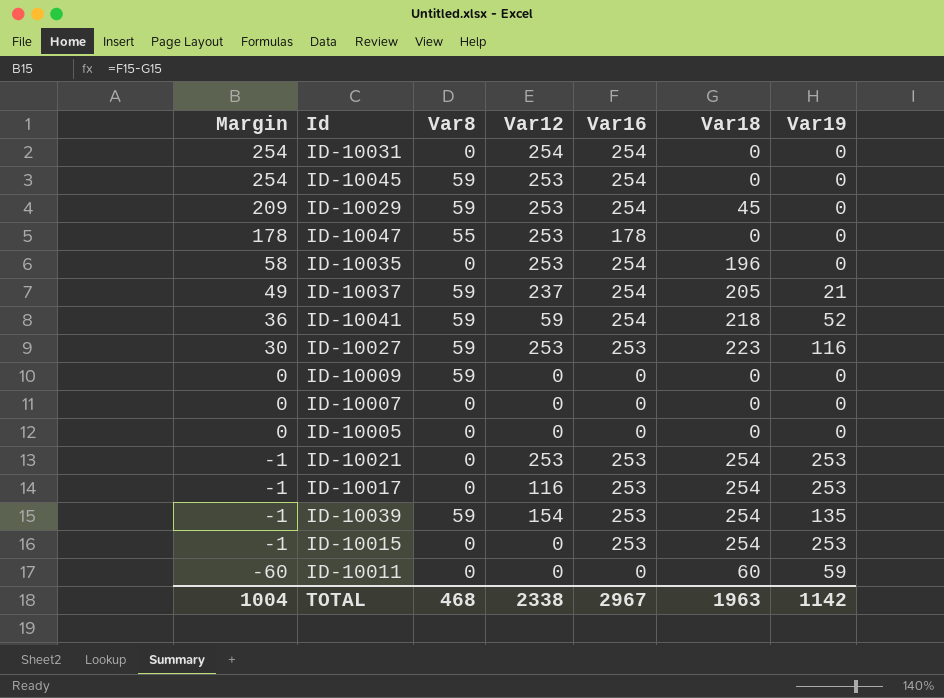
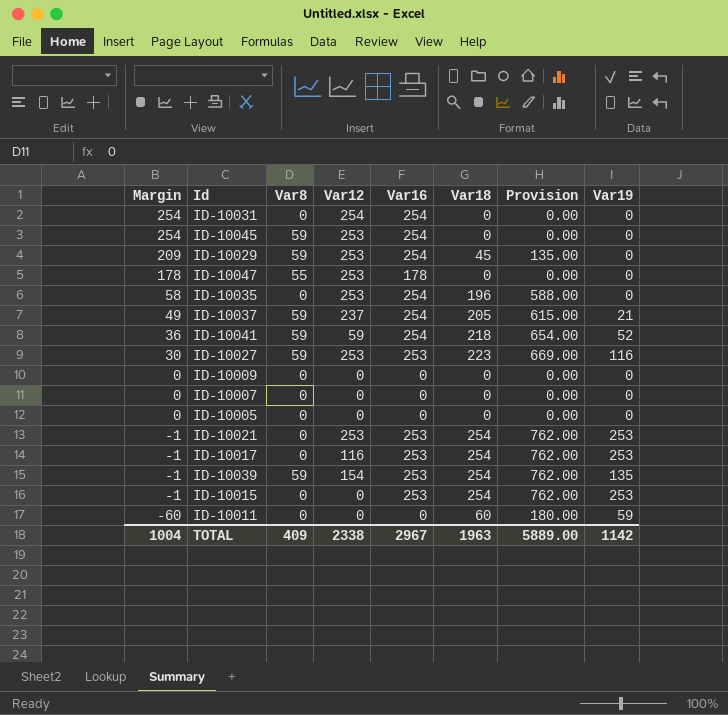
column Provision | formula: none -> [Var18] * 3
ID-10009 | Var8: 59 -> 0
TOTAL | Var8: 468 -> 409

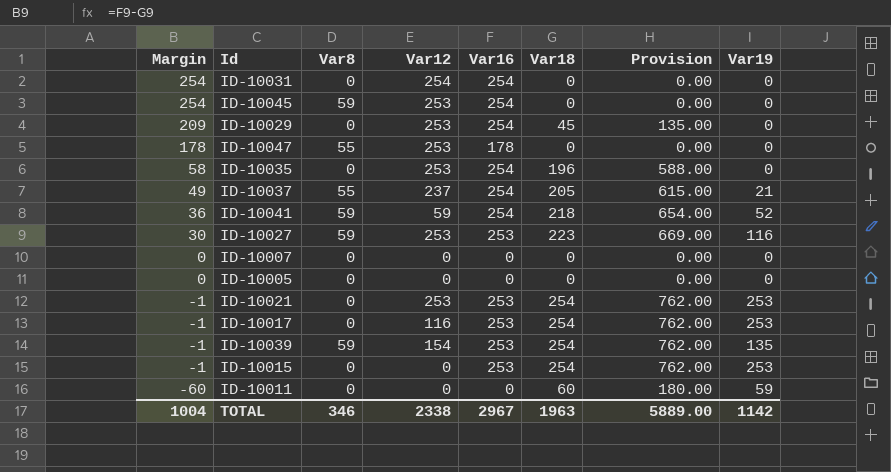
row ID-10009: 0 | 0 | 0 | 0 | 0 | 0.00 | 0 -> none
ID-10029 | Var8: 59 -> 0
ID-10037 | Var8: 59 -> 55
TOTAL | Var8: 409 -> 346

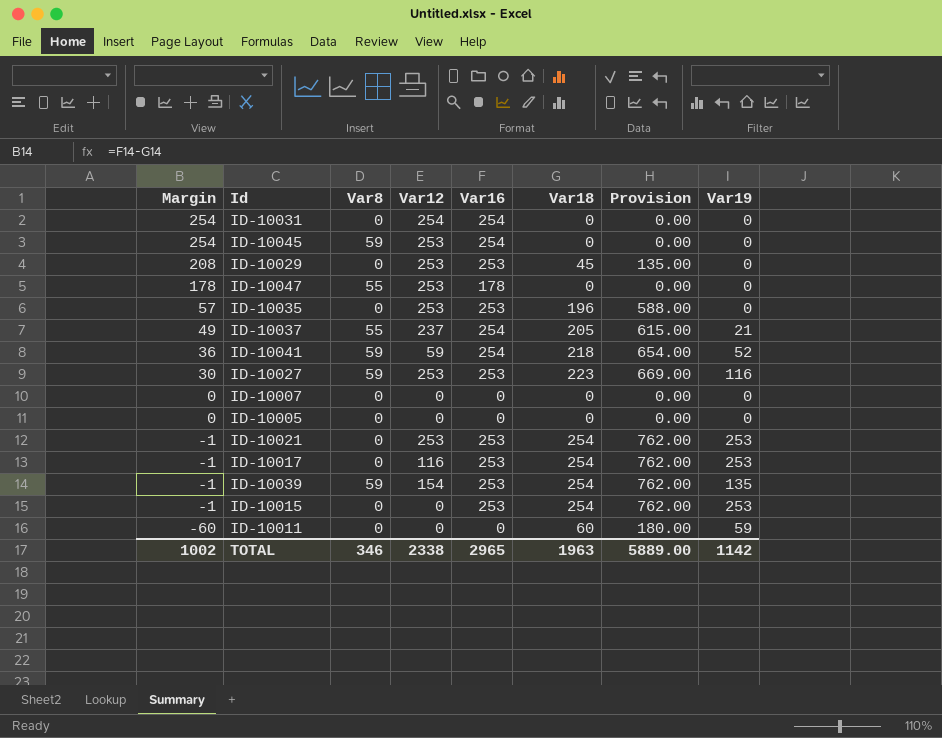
ID-10029 | Margin: 209 -> 208
ID-10029 | Var16: 254 -> 253
ID-10035 | Margin: 58 -> 57
ID-10035 | Var16: 254 -> 253
TOTAL | Margin: 1004 -> 1002
TOTAL | Var16: 2967 -> 2965

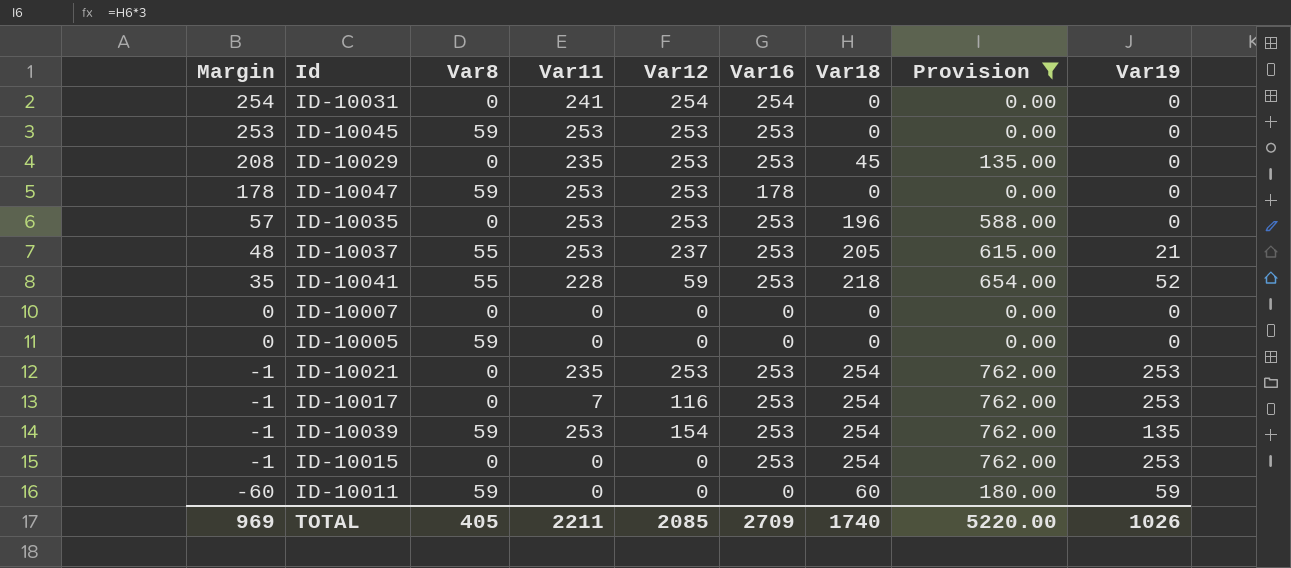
filter: none -> Provision != 669.00
column Var11 | position: none -> 4
ID-10045 | Margin: 254 -> 253
ID-10045 | Var16: 254 -> 253
ID-10047 | Var8: 55 -> 59
ID-10037 | Margin: 49 -> 48
ID-10037 | Var16: 254 -> 253
ID-10041 | Margin: 36 -> 35
ID-10041 | Var8: 59 -> 55
ID-10041 | Var16: 254 -> 253
ID-10005 | Var8: 0 -> 59
ID-10011 | Var8: 0 -> 59
TOTAL | Margin: 1002 -> 969
TOTAL | Var8: 346 -> 405
TOTAL | Var12: 2338 -> 2085
TOTAL | Var16: 2965 -> 2709
TOTAL | Var18: 1963 -> 1740
TOTAL | Provision: 5889.00 -> 5220.00
TOTAL | Var19: 1142 -> 1026

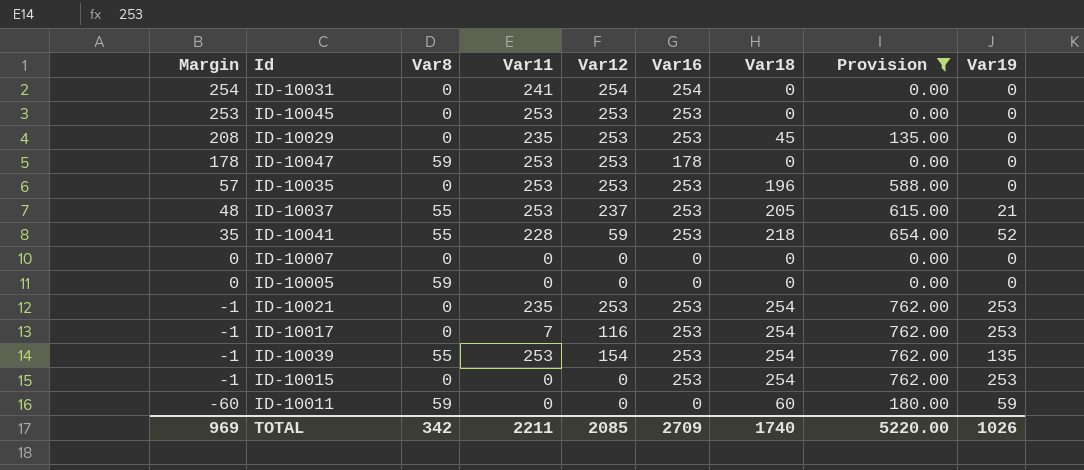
ID-10045 | Var8: 59 -> 0
ID-10039 | Var8: 59 -> 55
TOTAL | Var8: 405 -> 342

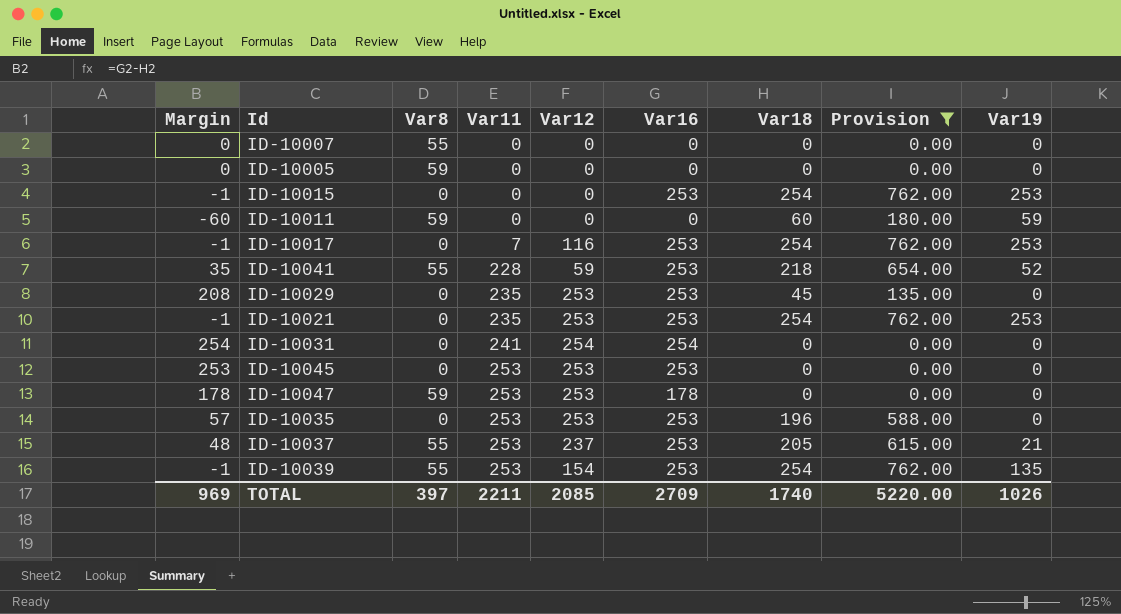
row order: Margin descending -> Var11 ascending
ID-10007 | Var8: 0 -> 55
TOTAL | Var8: 342 -> 397

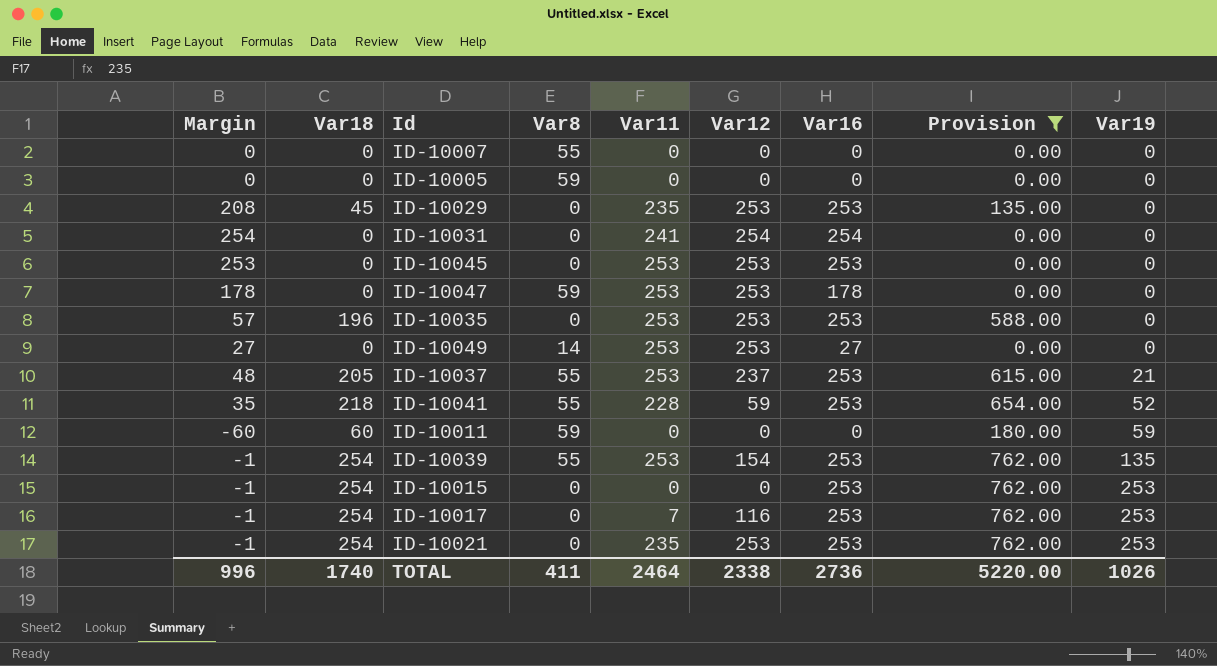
row order: Var11 ascending -> Var19 ascending
column Var18 | position: 7 -> 2
row ID-10049: none -> 27 | 0 | 14 | 253 | 253 | 27 | 0.00 | 0
TOTAL | Margin: 969 -> 996
TOTAL | Var8: 397 -> 411
TOTAL | Var11: 2211 -> 2464
TOTAL | Var12: 2085 -> 2338
TOTAL | Var16: 2709 -> 2736

